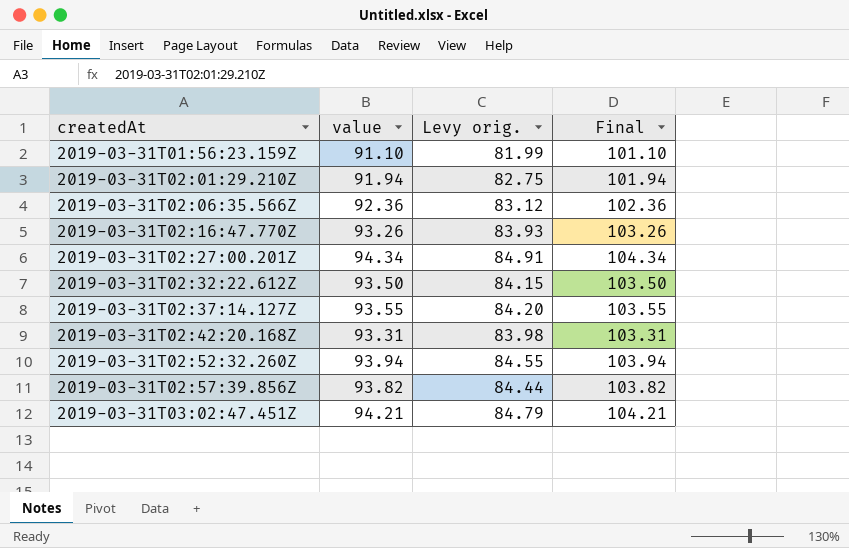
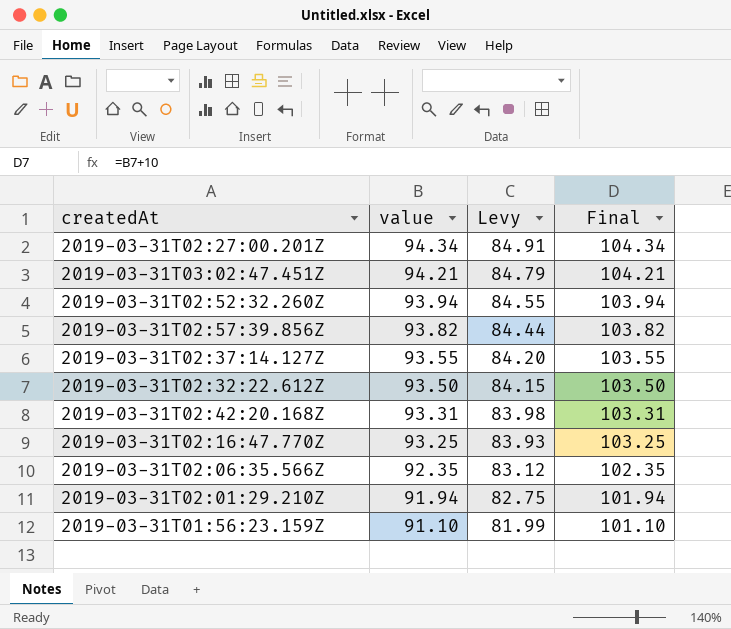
row order: createdAt ascending -> value descending
column name: Levy orig. -> Levy
2019-03-31T02:16:47.770Z | value: 93.26 -> 93.25
2019-03-31T02:16:47.770Z | Final: 103.26 -> 103.25
2019-03-31T02:06:35.566Z | value: 92.36 -> 92.35
2019-03-31T02:06:35.566Z | Final: 102.36 -> 102.35

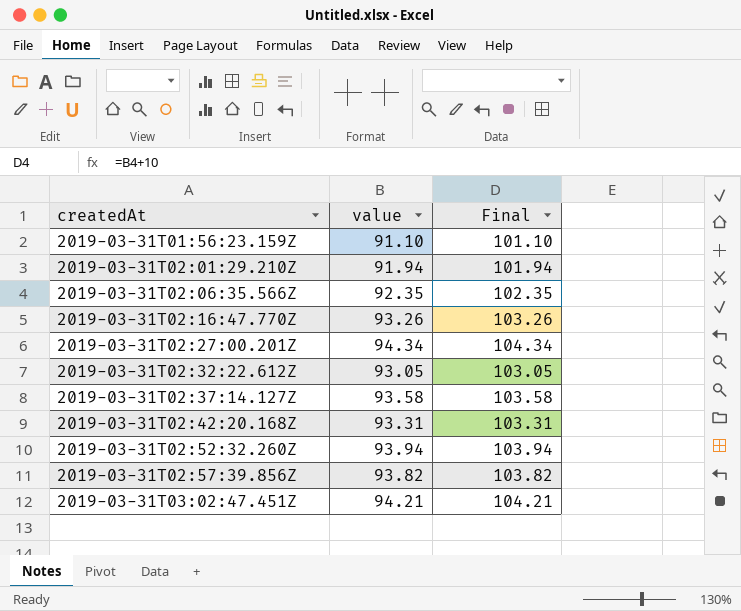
row order: value descending -> createdAt ascending
column Levy | formula: [value] * 0.9 -> none
2019-03-31T02:16:47.770Z | value: 93.25 -> 93.26
2019-03-31T02:16:47.770Z | Final: 103.25 -> 103.26
2019-03-31T02:32:22.612Z | value: 93.50 -> 93.05
2019-03-31T02:32:22.612Z | Final: 103.50 -> 103.05
2019-03-31T02:37:14.127Z | value: 93.55 -> 93.58
2019-03-31T02:37:14.127Z | Final: 103.55 -> 103.58

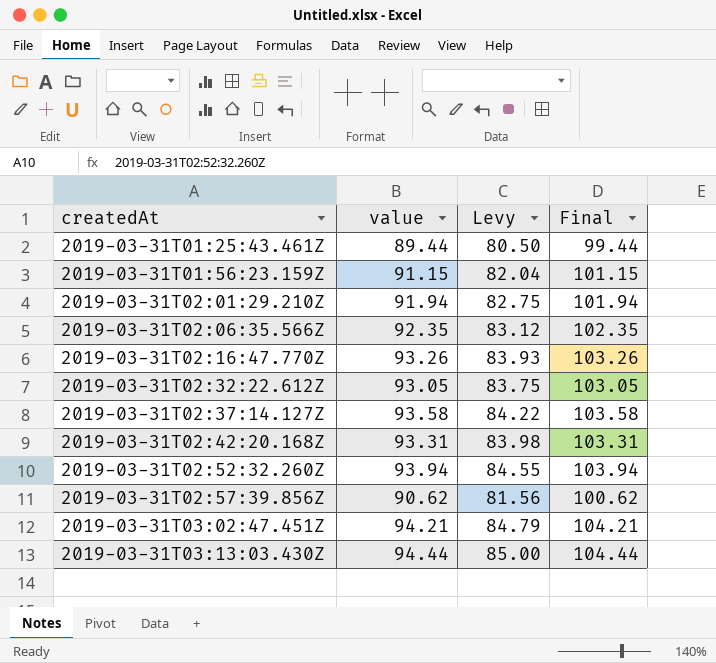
column Levy | formula: none -> [value] * 0.9
row 2019-03-31T02:27:00.201Z: 94.34 | 104.34 -> none
row 2019-03-31T01:25:43.461Z: none -> 89.44 | 80.50 | 99.44
2019-03-31T01:56:23.159Z | value: 91.10 -> 91.15
2019-03-31T01:56:23.159Z | Final: 101.10 -> 101.15
2019-03-31T02:57:39.856Z | value: 93.82 -> 90.62
2019-03-31T02:57:39.856Z | Final: 103.82 -> 100.62
row 2019-03-31T03:13:03.430Z: none -> 94.44 | 85.00 | 104.44

